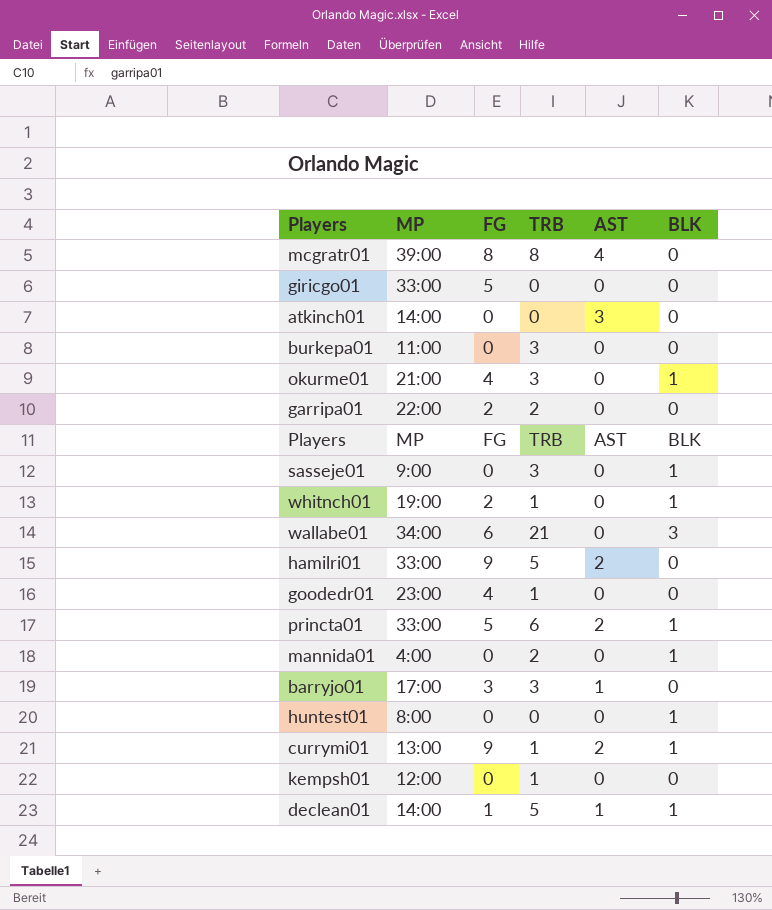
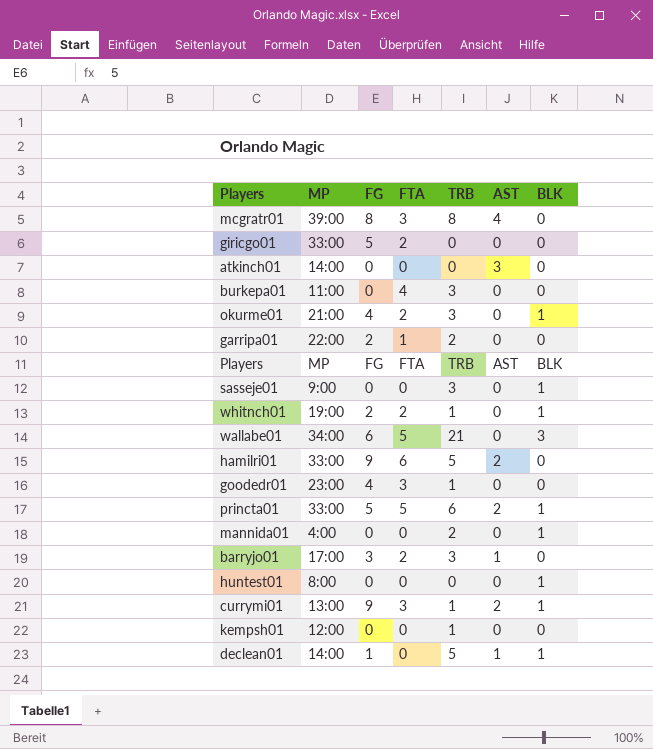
column FTA | position: none -> 4

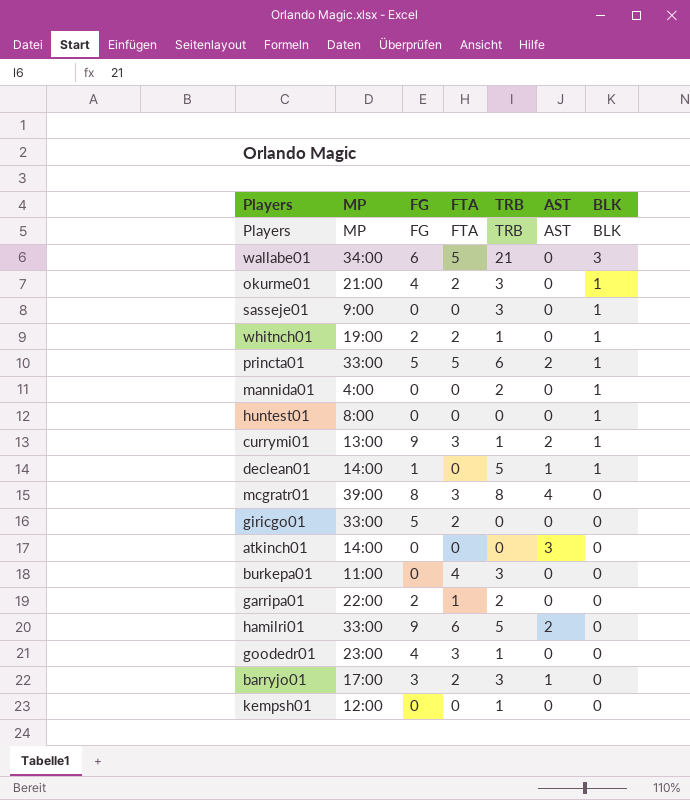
row order: none -> BLK descending

